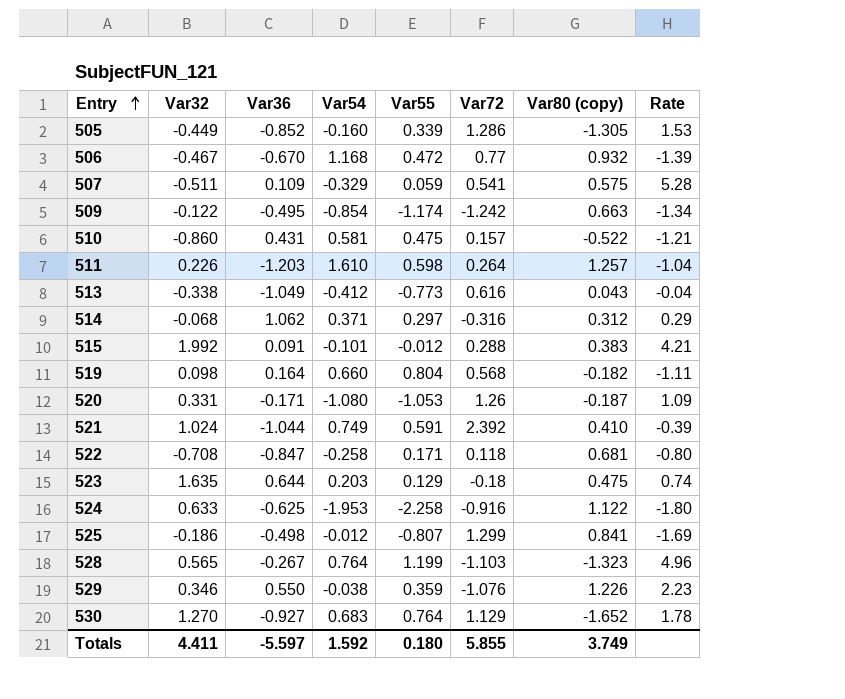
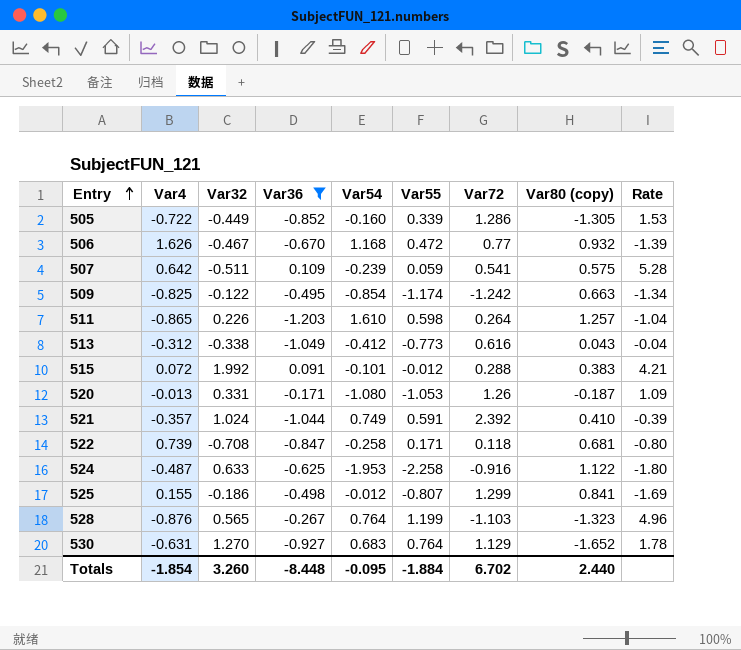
filter: none -> Var36 <= 0.109
column Var4 | position: none -> 2
507 | Var54: -0.329 -> -0.239
Totals | Var32: 4.411 -> 3.260
Totals | Var36: -5.597 -> -8.448
Totals | Var54: 1.592 -> -0.095
Totals | Var55: 0.180 -> -1.884
Totals | Var72: 5.855 -> 6.702
Totals | Var80 (copy): 3.749 -> 2.440

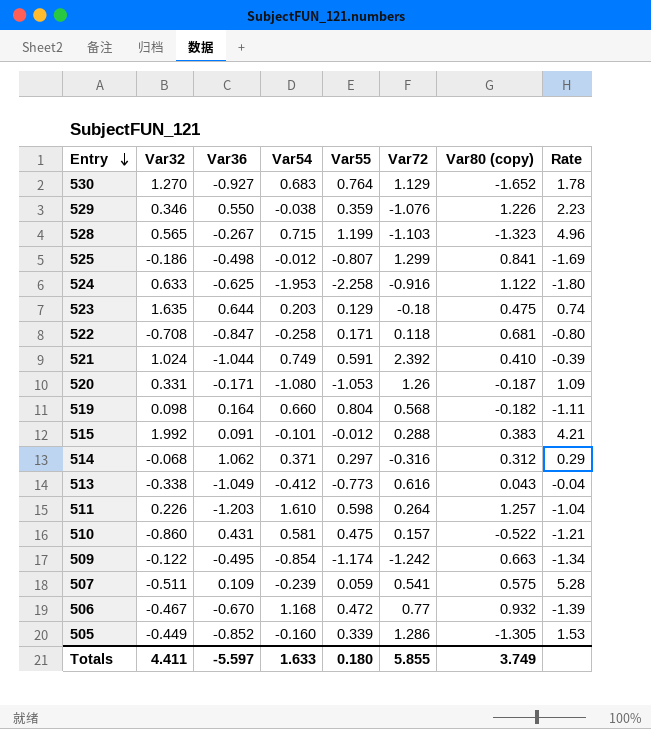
filter: Var36 <= 0.109 -> none
row order: Entry ascending -> Entry descending
column Var4 | position: 2 -> none
528 | Var54: 0.764 -> 0.715
Totals | Var32: 3.260 -> 4.411
Totals | Var36: -8.448 -> -5.597
Totals | Var54: -0.095 -> 1.633
Totals | Var55: -1.884 -> 0.180
Totals | Var72: 6.702 -> 5.855
Totals | Var80 (copy): 2.440 -> 3.749

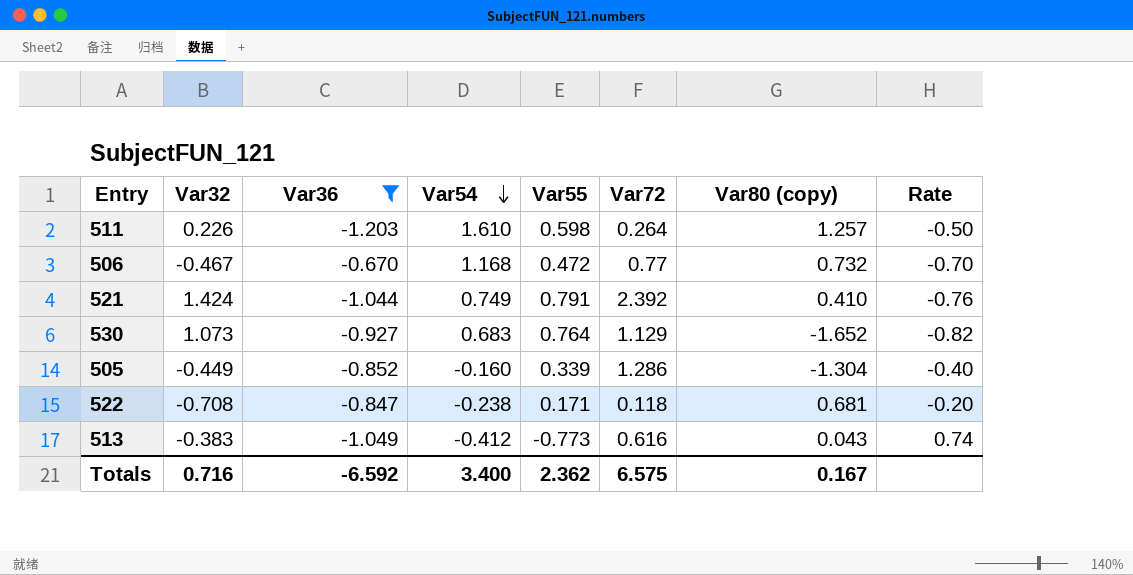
filter: none -> Var36 <= -0.670
row order: Entry descending -> Var54 descending
column Rate | formula: [Var80 (copy)] / [Var36] -> [Var55] / [Var36]
506 | Var80 (copy): 0.932 -> 0.732
521 | Var32: 1.024 -> 1.424
521 | Var55: 0.591 -> 0.791
530 | Var32: 1.270 -> 1.073
505 | Var80 (copy): -1.305 -> -1.304
522 | Var54: -0.258 -> -0.238
513 | Var32: -0.338 -> -0.383
Totals | Var32: 4.411 -> 0.716
Totals | Var36: -5.597 -> -6.592
Totals | Var54: 1.633 -> 3.400
Totals | Var55: 0.180 -> 2.362
Totals | Var72: 5.855 -> 6.575
Totals | Var80 (copy): 3.749 -> 0.167

